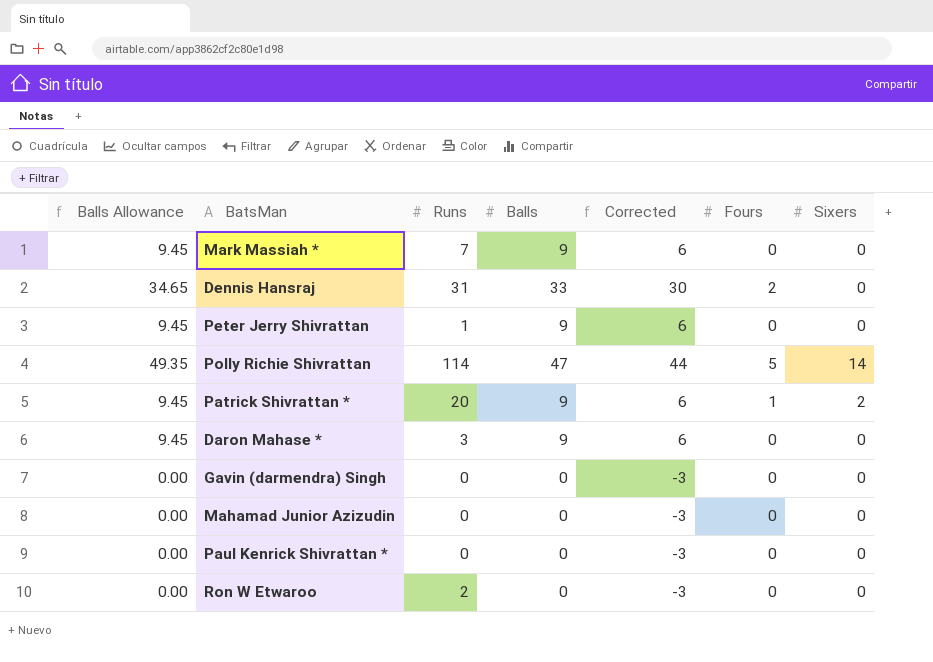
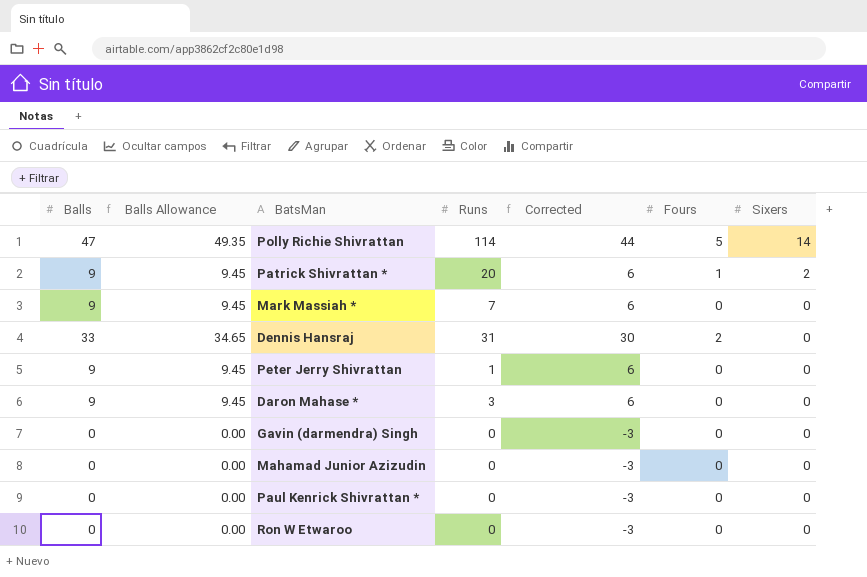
row order: none -> Sixers descending
column Balls | position: 4 -> 1
Ron W Etwaroo | Runs: 2 -> 0

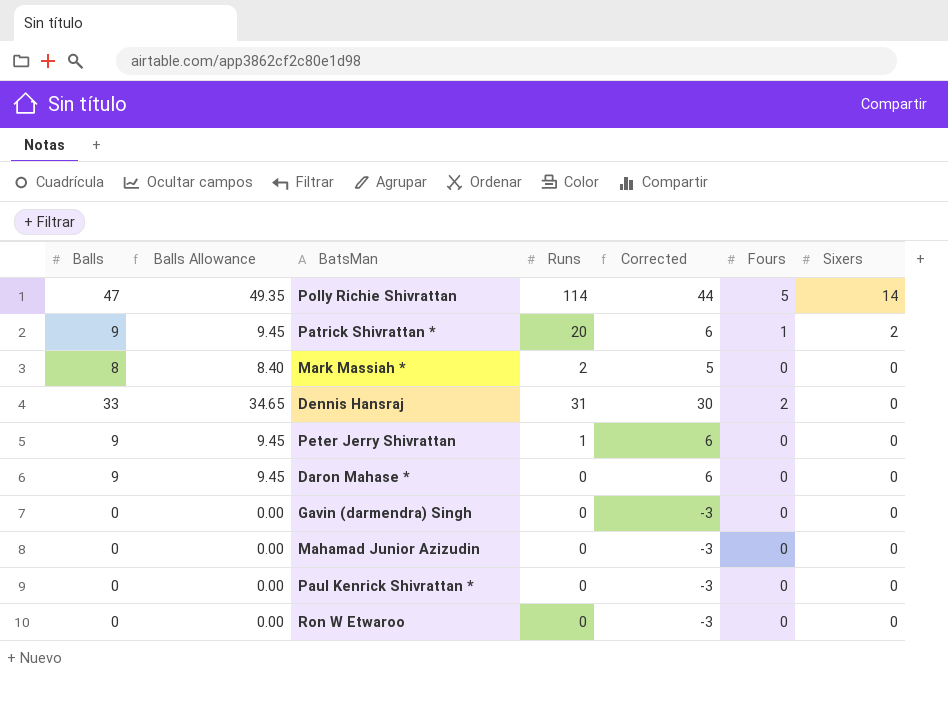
Mark Massiah * | Balls: 9 -> 8
Mark Massiah * | Balls Allowance: 9.45 -> 8.40
Mark Massiah * | Runs: 7 -> 2
Mark Massiah * | Corrected: 6 -> 5
Daron Mahase * | Runs: 3 -> 0

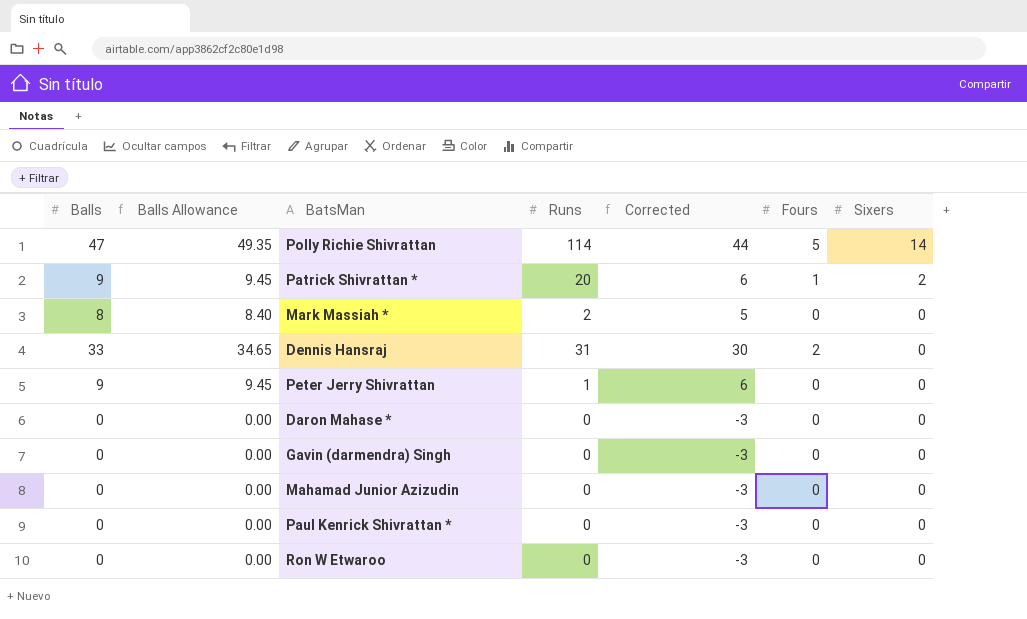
Daron Mahase * | Balls: 9 -> 0
Daron Mahase * | Balls Allowance: 9.45 -> 0.00
Daron Mahase * | Corrected: 6 -> -3

